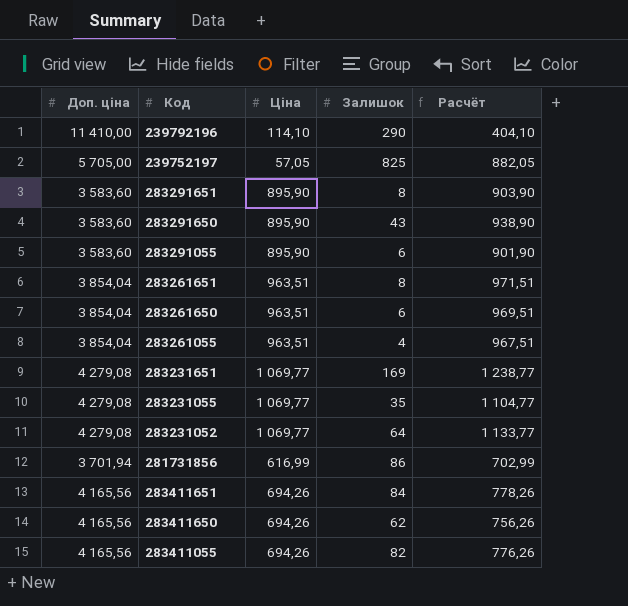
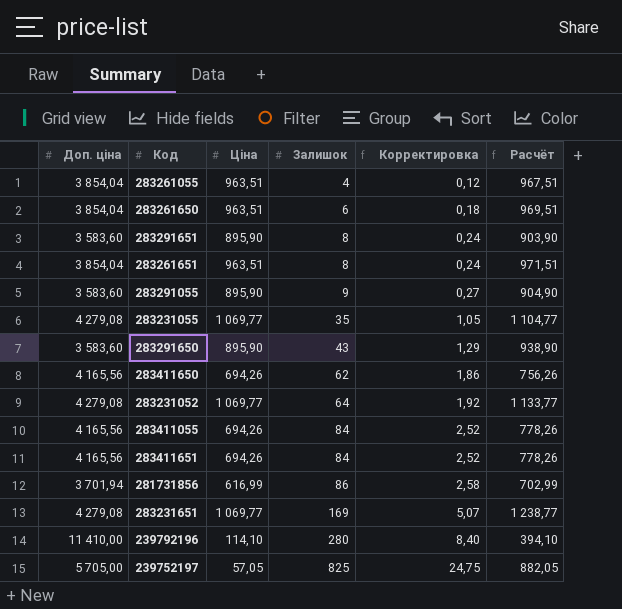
row order: none -> Залишок ascending
column Корректировка | formula: none -> [Залишок] * 0,03
283291055 | Залишок: 6 -> 9
283291055 | Расчёт: 901,90 -> 904,90
283411055 | Залишок: 82 -> 84
283411055 | Расчёт: 776,26 -> 778,26
239792196 | Залишок: 290 -> 280
239792196 | Расчёт: 404,10 -> 394,10

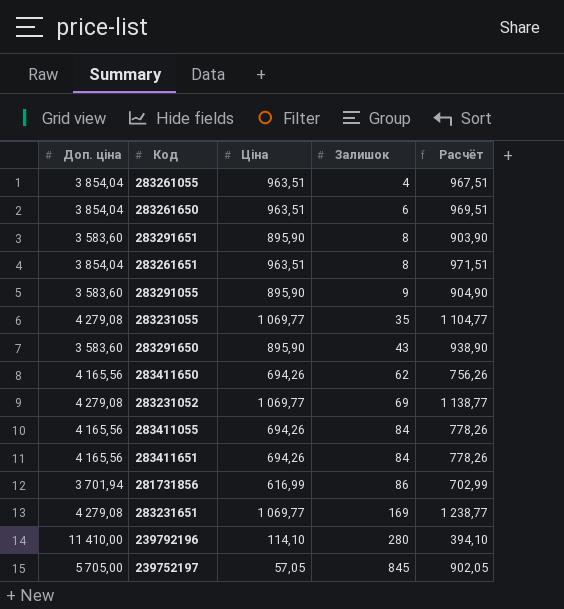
column Корректировка | formula: [Залишок] * 0,03 -> none
283231052 | Залишок: 64 -> 69
283231052 | Расчёт: 1 133,77 -> 1 138,77
239752197 | Залишок: 825 -> 845
239752197 | Расчёт: 882,05 -> 902,05

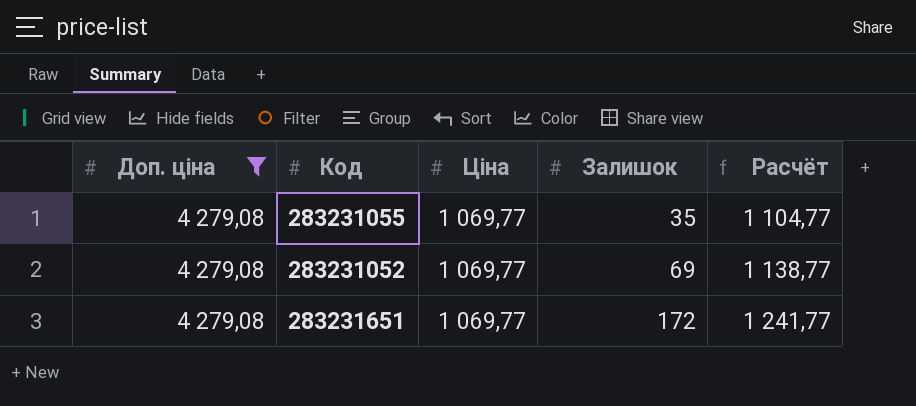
filter: none -> Доп. ціна = 4 279,08
283231651 | Залишок: 169 -> 172
283231651 | Расчёт: 1 238,77 -> 1 241,77

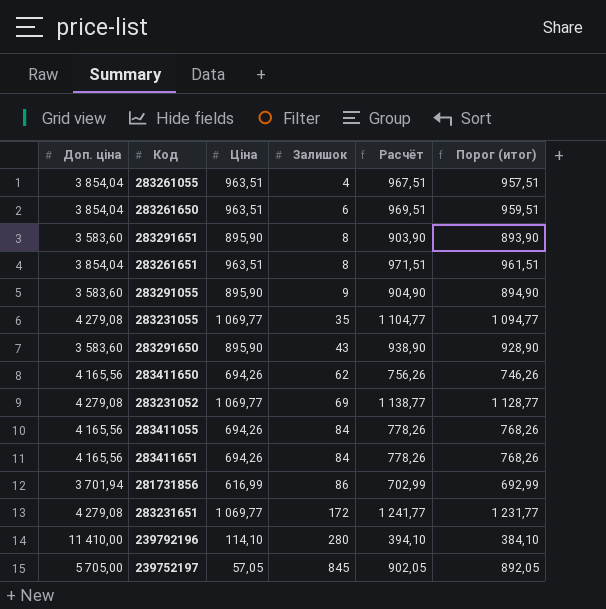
filter: Доп. ціна = 4 279,08 -> none
column Порог (итог) | formula: none -> [Расчёт] - 10

